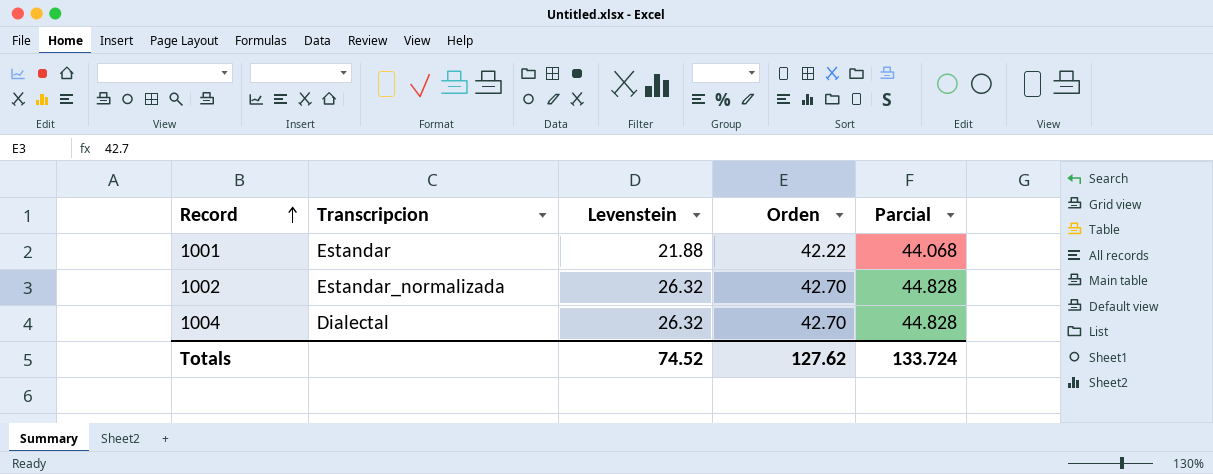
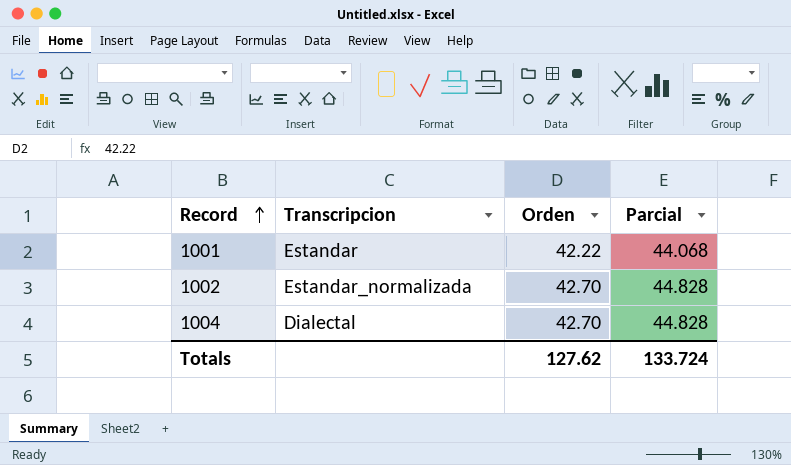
column Levenstein | position: 3 -> none

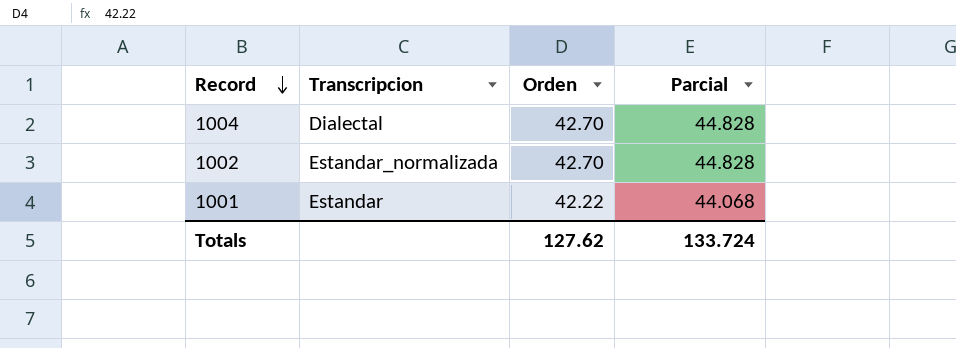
row order: Record ascending -> Record descending

